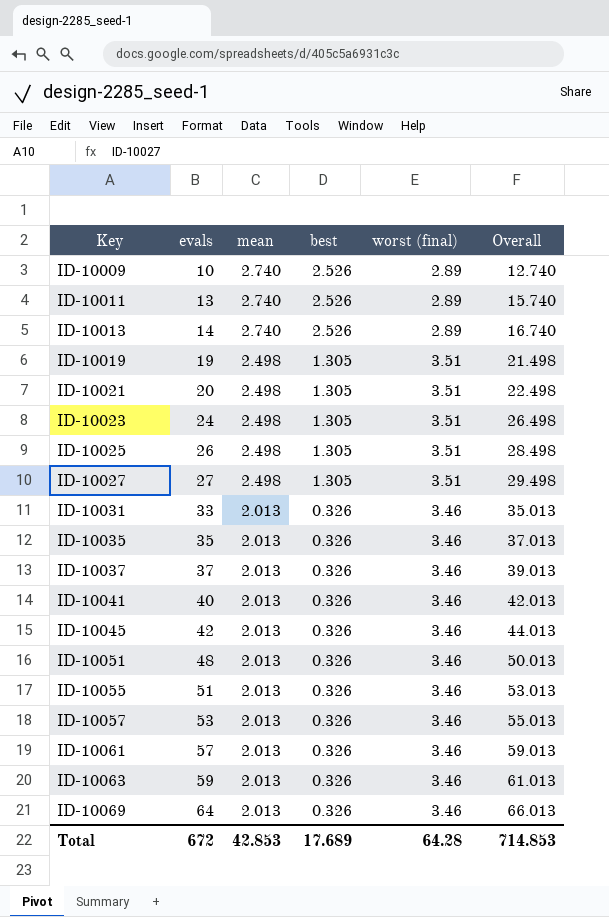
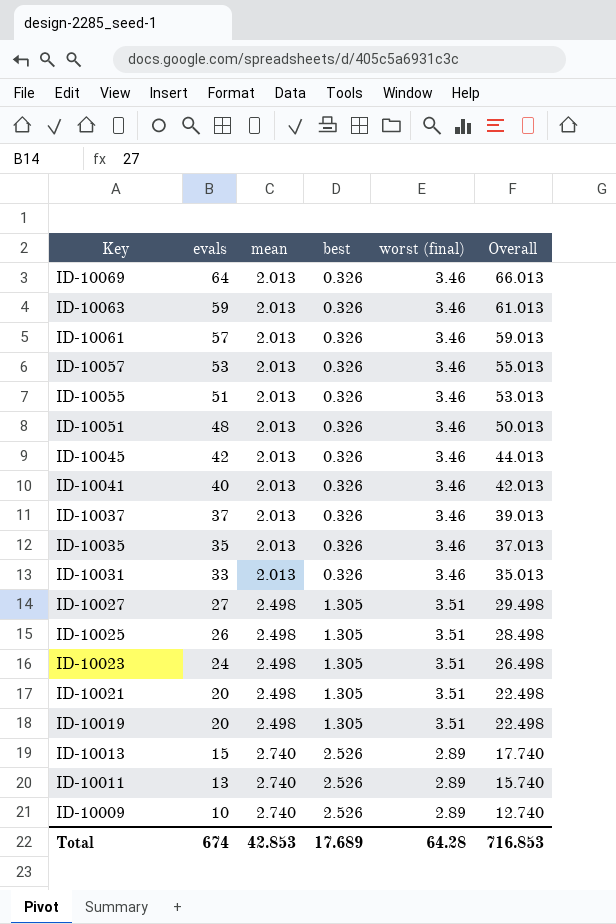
row order: Key ascending -> Key descending
ID-10019 | evals: 19 -> 20
ID-10019 | Overall: 21.498 -> 22.498
ID-10013 | evals: 14 -> 15
ID-10013 | Overall: 16.740 -> 17.740
Total | evals: 672 -> 674
Total | Overall: 714.853 -> 716.853

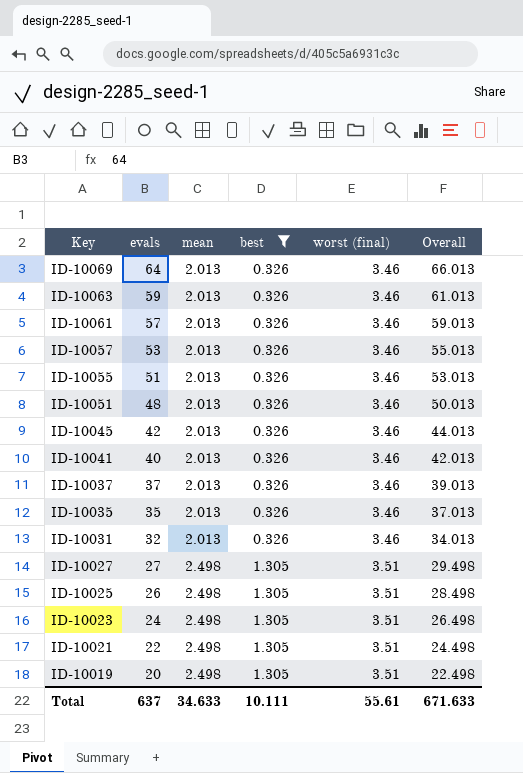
filter: none -> best != 2.526
ID-10031 | evals: 33 -> 32
ID-10031 | Overall: 35.013 -> 34.013
ID-10021 | evals: 20 -> 22
ID-10021 | Overall: 22.498 -> 24.498
Total | evals: 674 -> 637
Total | mean: 42.853 -> 34.633
Total | best: 17.689 -> 10.111
Total | worst (final): 64.28 -> 55.61
Total | Overall: 716.853 -> 671.633

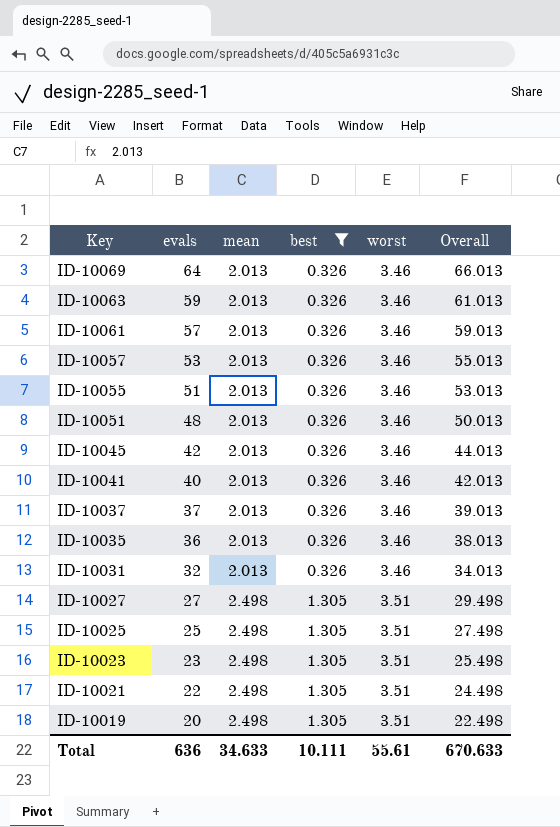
column name: worst (final) -> worst
ID-10035 | evals: 35 -> 36
ID-10035 | Overall: 37.013 -> 38.013
ID-10025 | evals: 26 -> 25
ID-10025 | Overall: 28.498 -> 27.498
ID-10023 | evals: 24 -> 23
ID-10023 | Overall: 26.498 -> 25.498
Total | evals: 637 -> 636
Total | Overall: 671.633 -> 670.633

